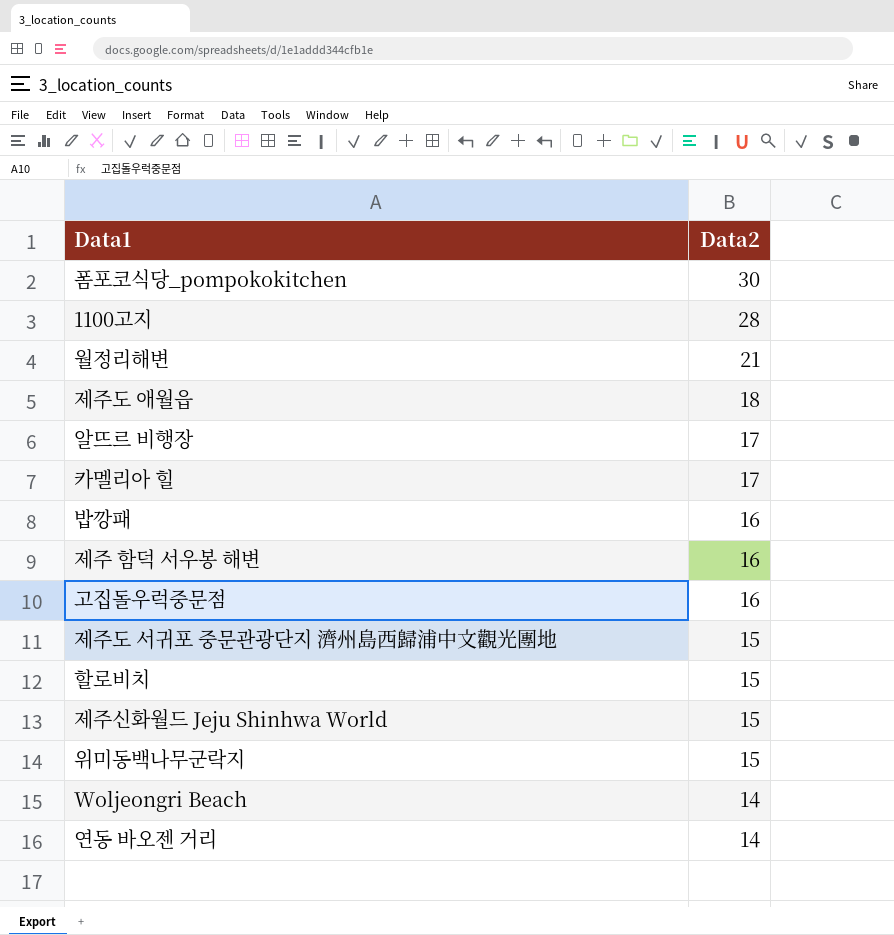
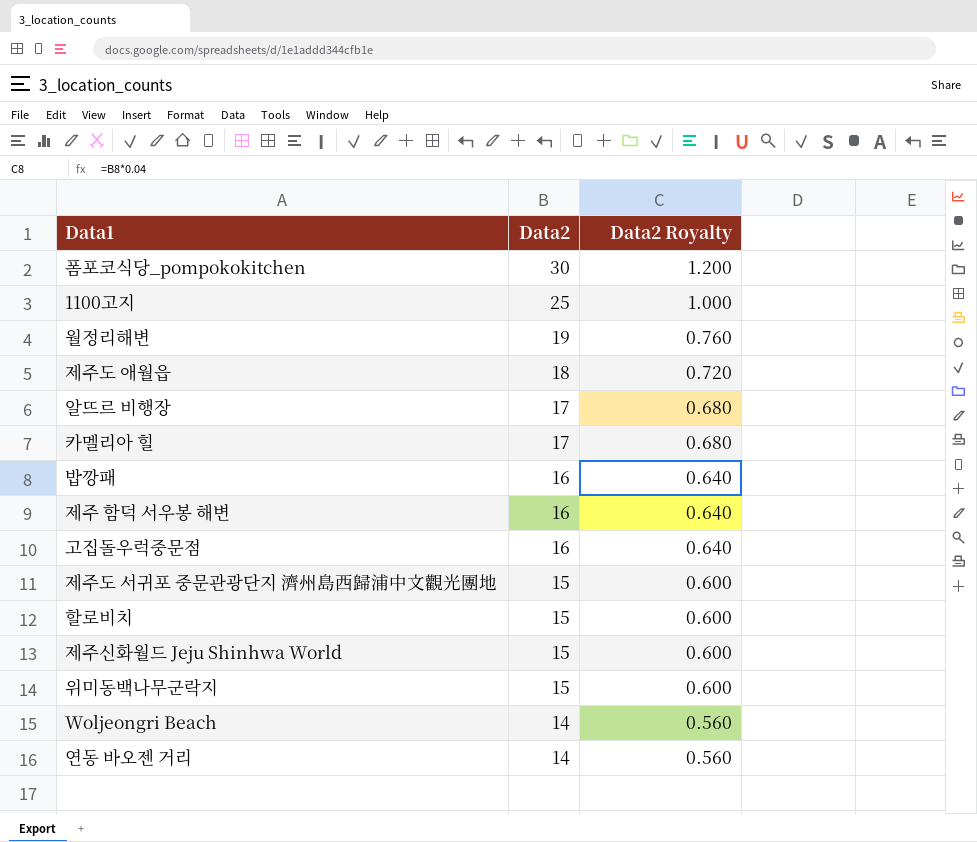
column Data2 Royalty | formula: none -> [Data2] * 0.04
1100고지 | Data2: 28 -> 25
월정리해변 | Data2: 21 -> 19

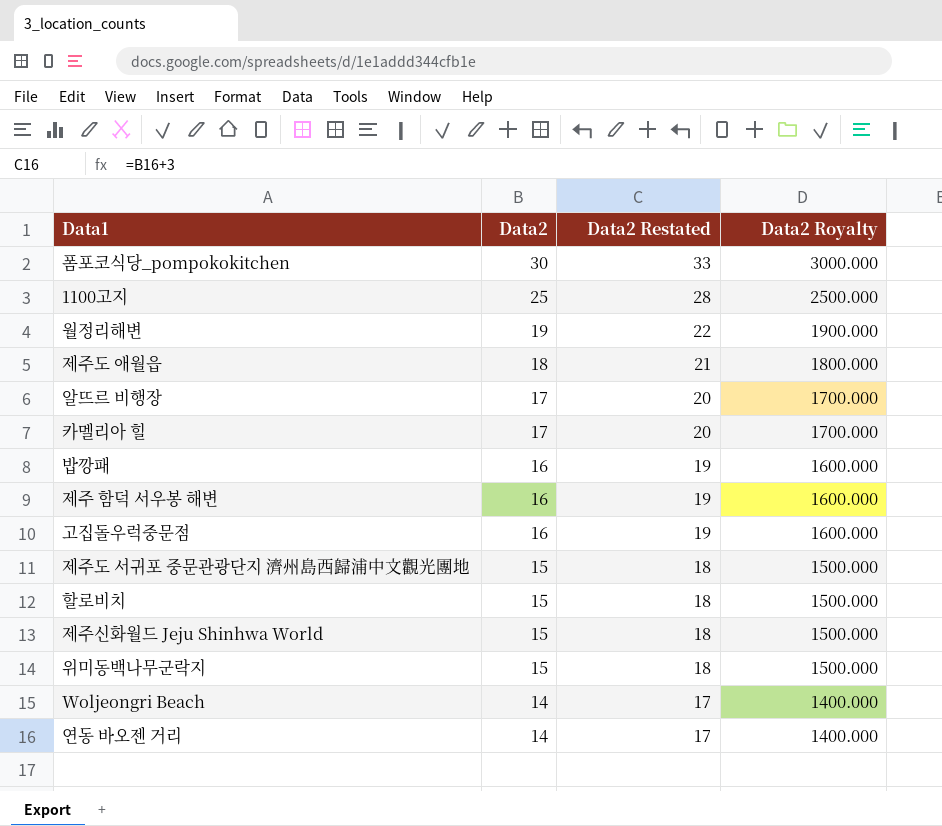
column Data2 Restated | formula: none -> [Data2] + 3
column Data2 Royalty | formula: [Data2] * 0.04 -> [Data2] * 100

